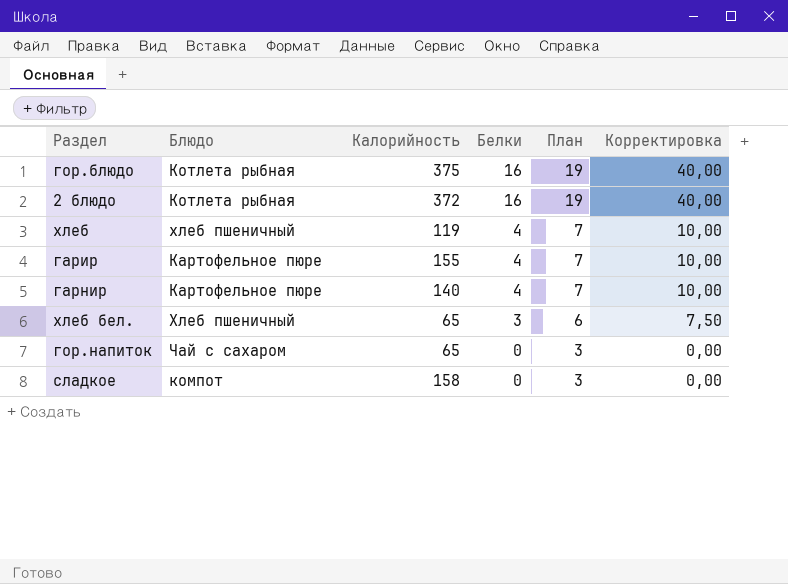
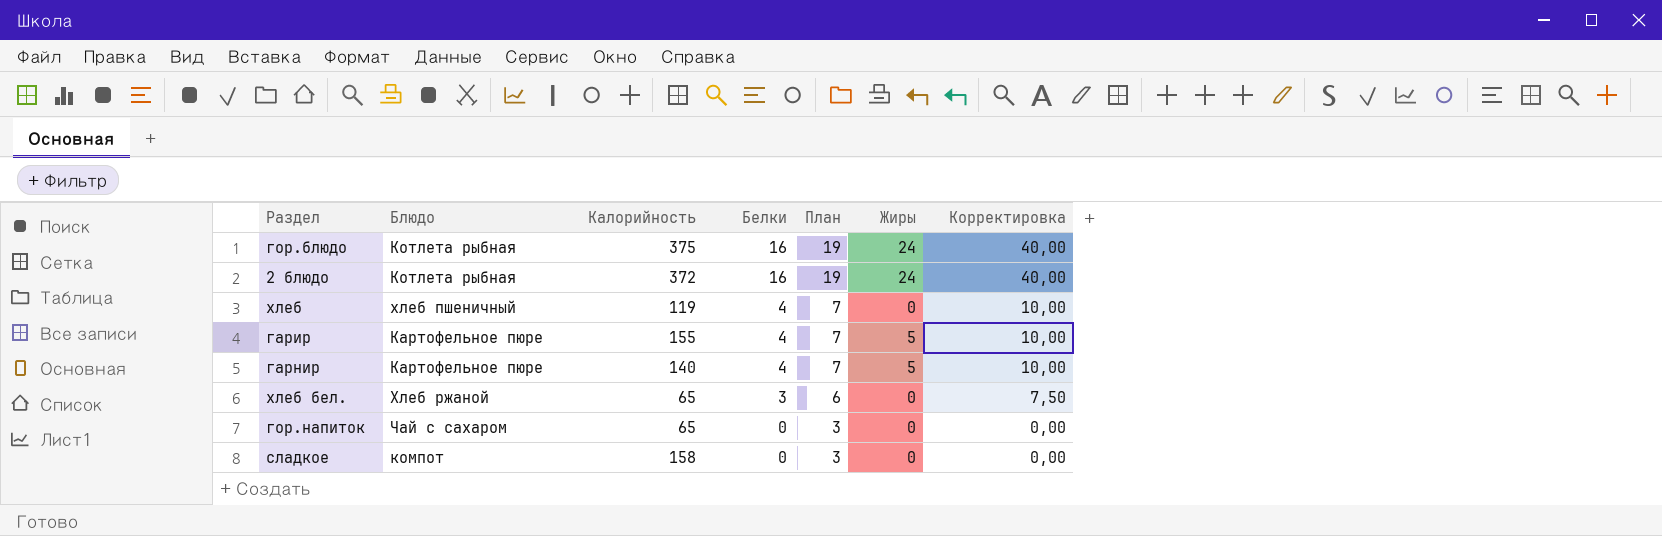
column Жиры | position: none -> 6
хлеб бел. | Блюдо: Хлеб пшеничный -> Хлеб ржаной

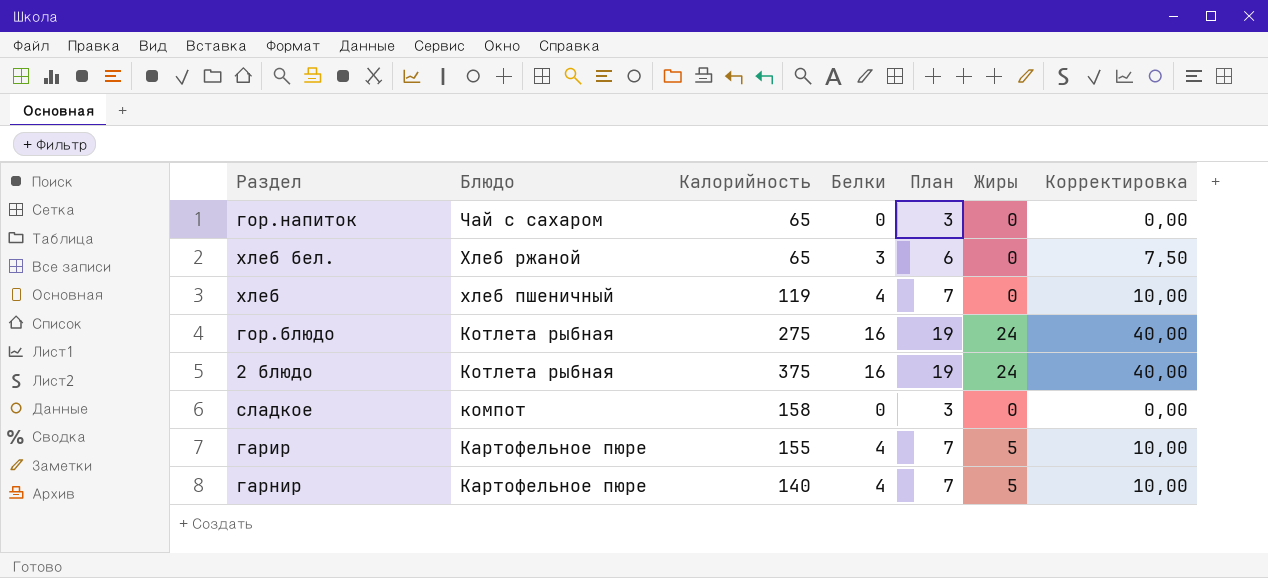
row order: Белки descending -> Блюдо descending
гор.блюдо | Калорийность: 375 -> 275
2 блюдо | Калорийность: 372 -> 375

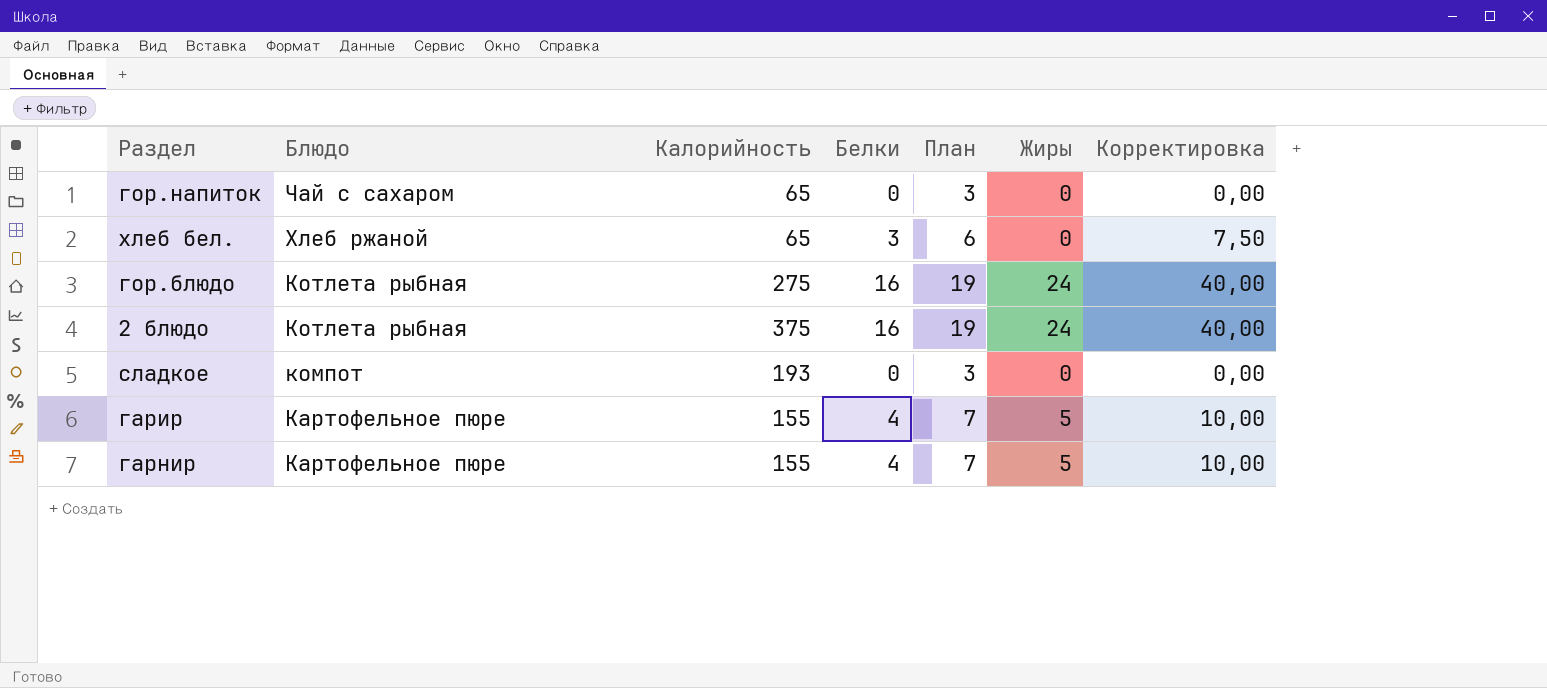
row хлеб: хлеб пшеничный | 119 | 4 | 7 | 0 | 10,00 -> none
сладкое | Калорийность: 158 -> 193
гарнир | Калорийность: 140 -> 155

